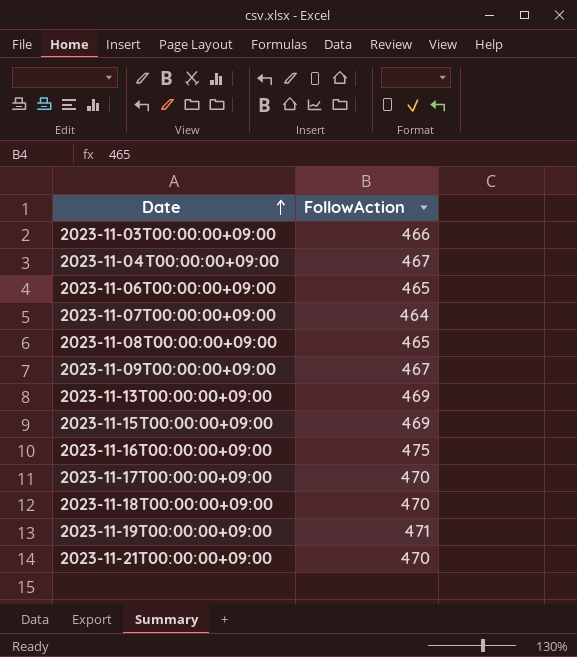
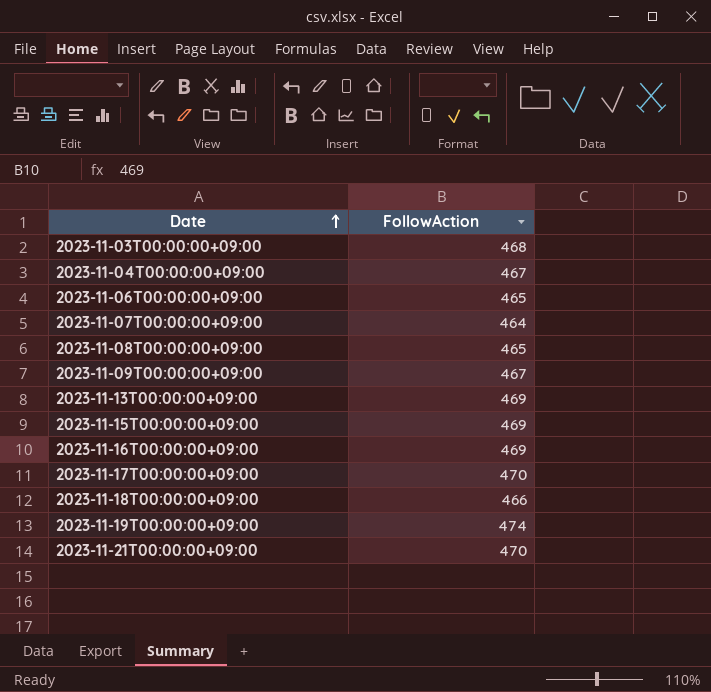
2023-11-03T00:00:00+09:00 | FollowAction: 466 -> 468
2023-11-16T00:00:00+09:00 | FollowAction: 475 -> 469
2023-11-18T00:00:00+09:00 | FollowAction: 470 -> 466
2023-11-19T00:00:00+09:00 | FollowAction: 471 -> 474

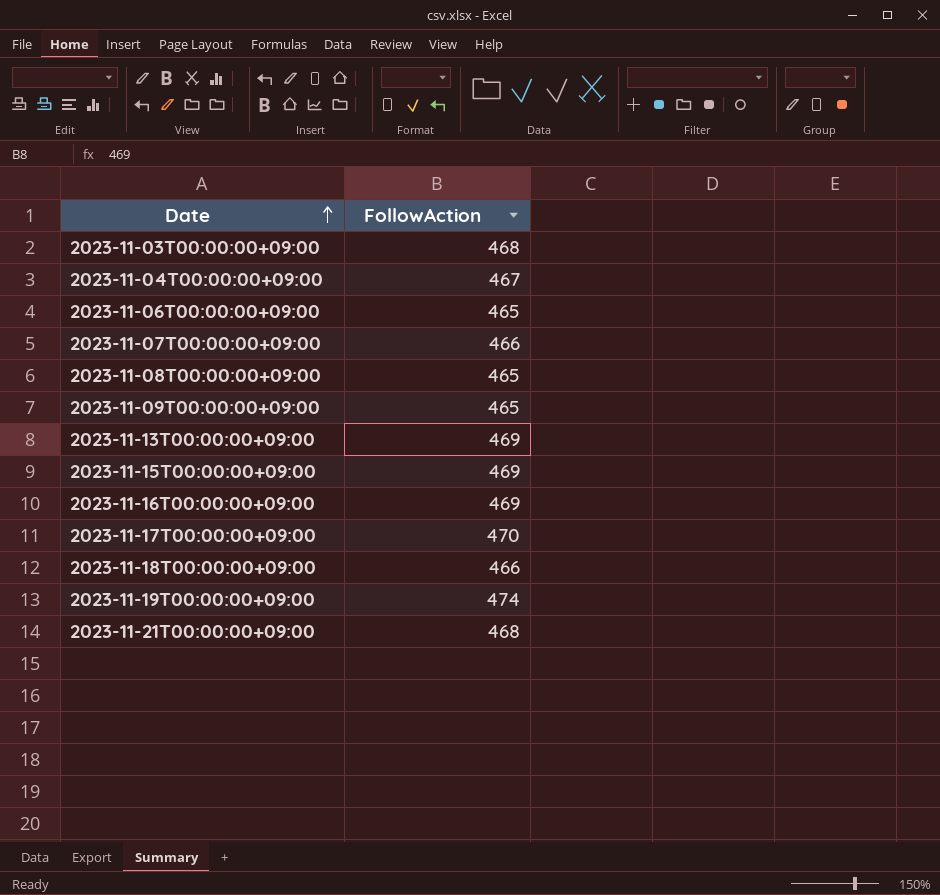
2023-11-07T00:00:00+09:00 | FollowAction: 464 -> 466
2023-11-09T00:00:00+09:00 | FollowAction: 467 -> 465
2023-11-21T00:00:00+09:00 | FollowAction: 470 -> 468

